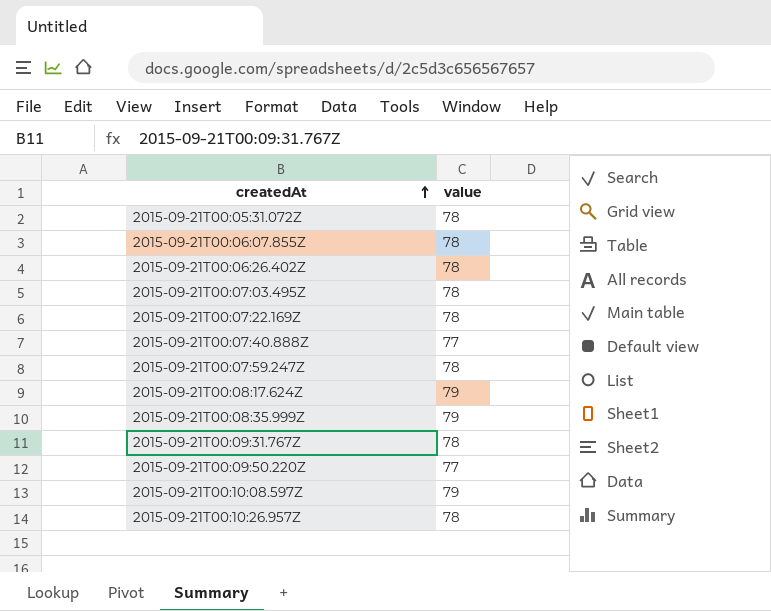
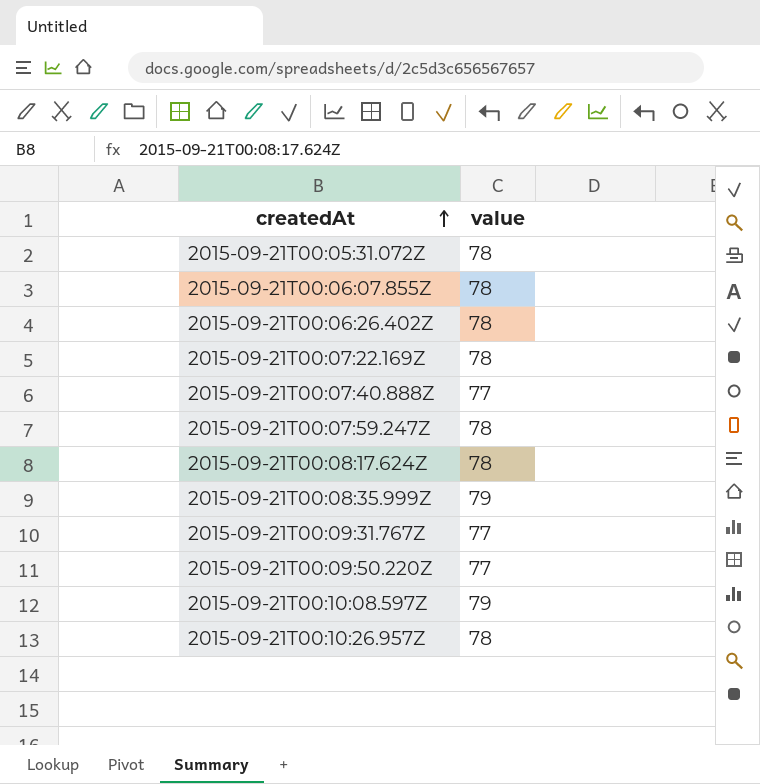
row 2015-09-21T00:07:03.495Z: 78 -> none
2015-09-21T00:08:17.624Z | value: 79 -> 78
2015-09-21T00:09:31.767Z | value: 78 -> 77

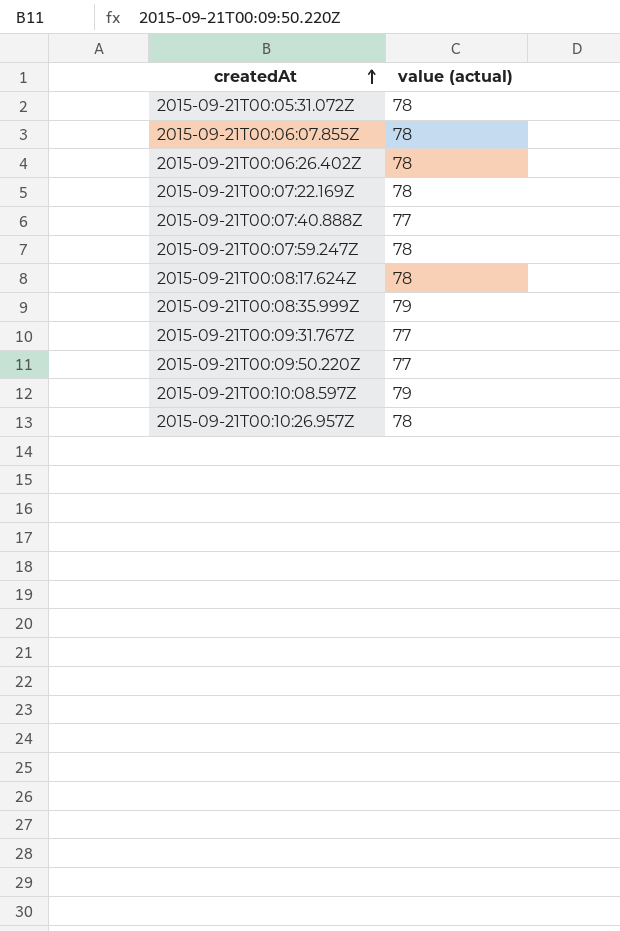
column name: value -> value (actual)

